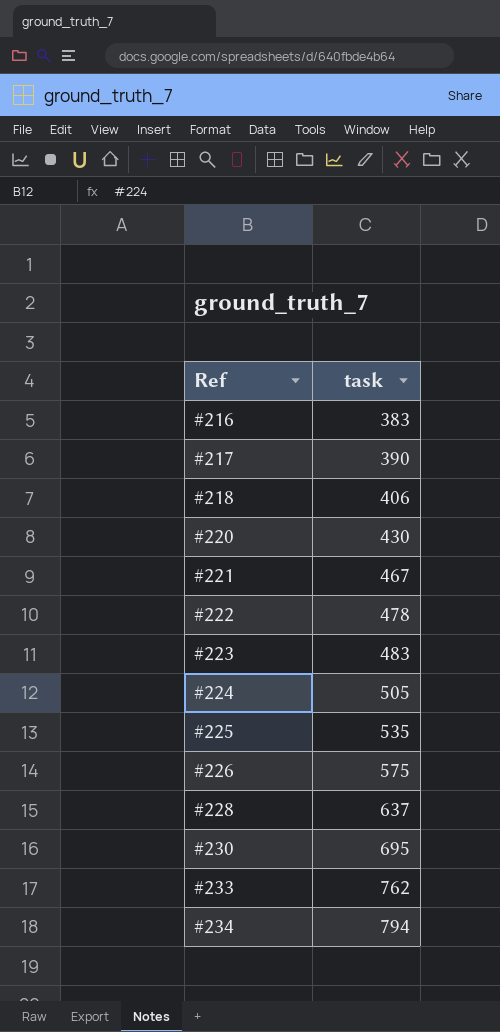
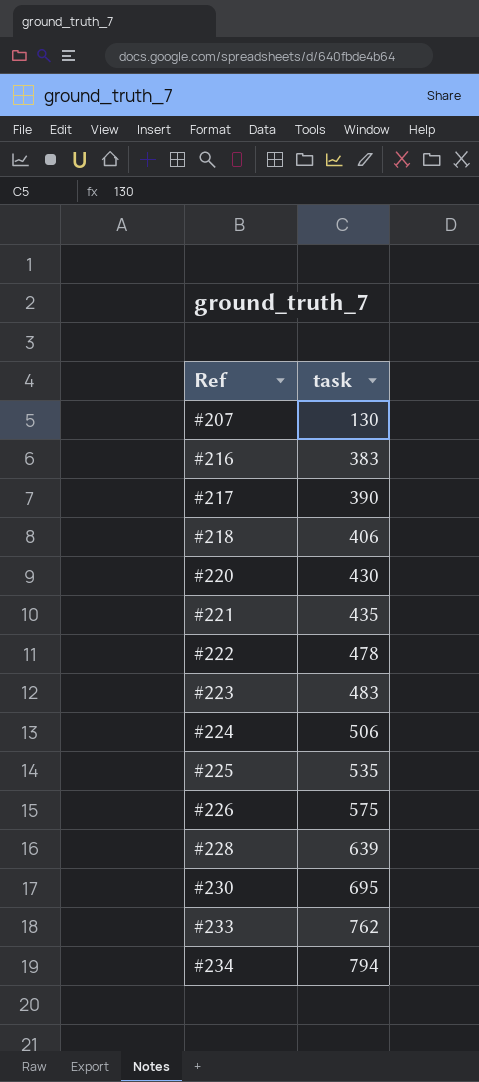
row #207: none -> 130
#221 | task: 467 -> 435
#224 | task: 505 -> 506
#228 | task: 637 -> 639

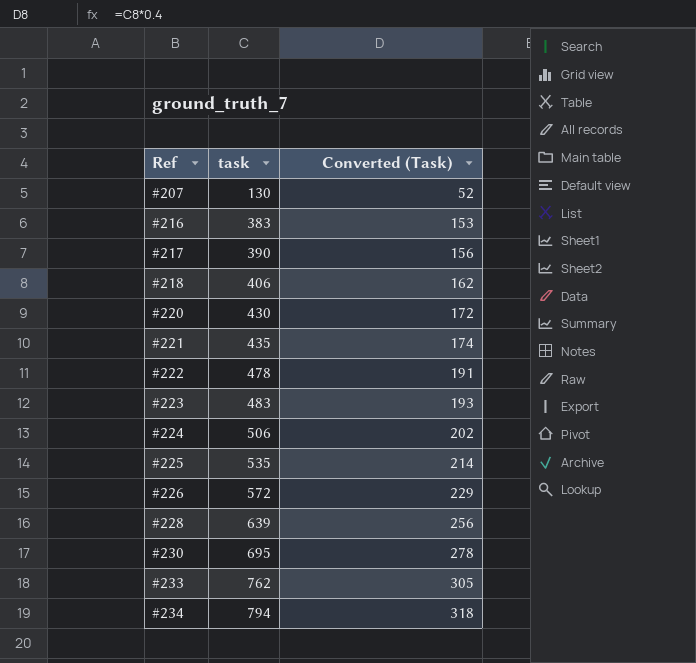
column Converted (Task) | formula: none -> [task] * 0.4
#226 | task: 575 -> 572

